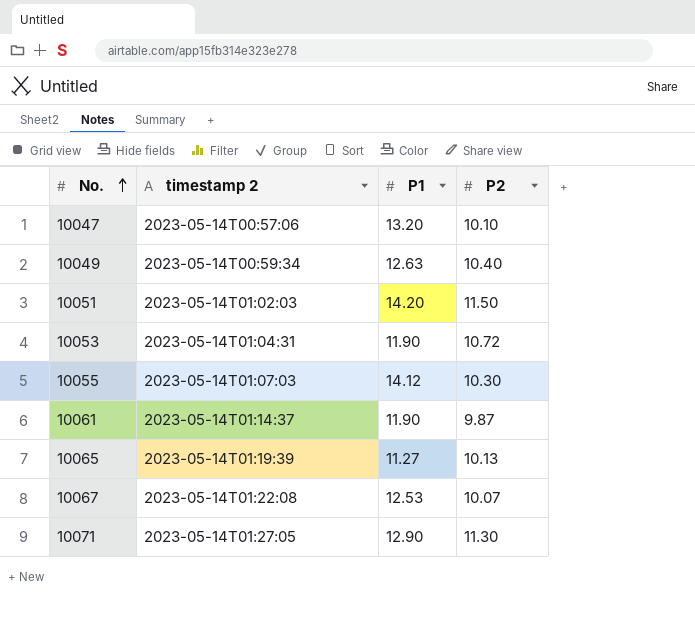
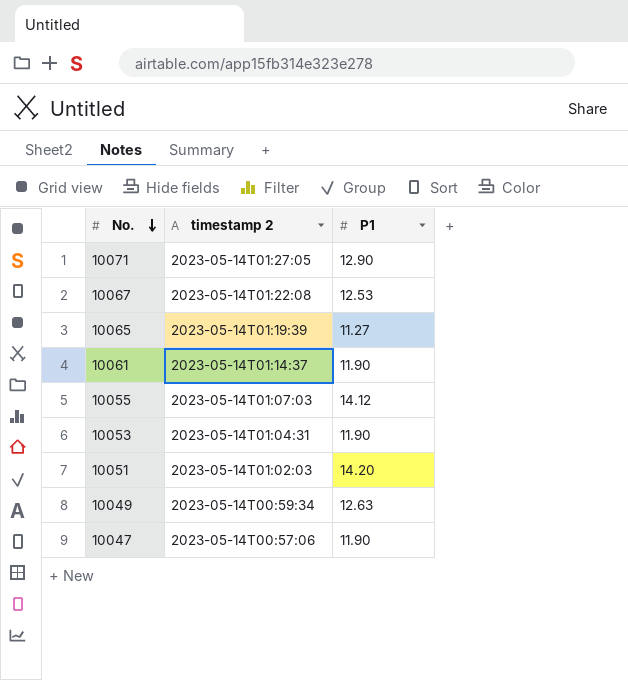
row order: No. ascending -> No. descending
column P2 | position: 4 -> none
10047 | P1: 13.20 -> 11.90

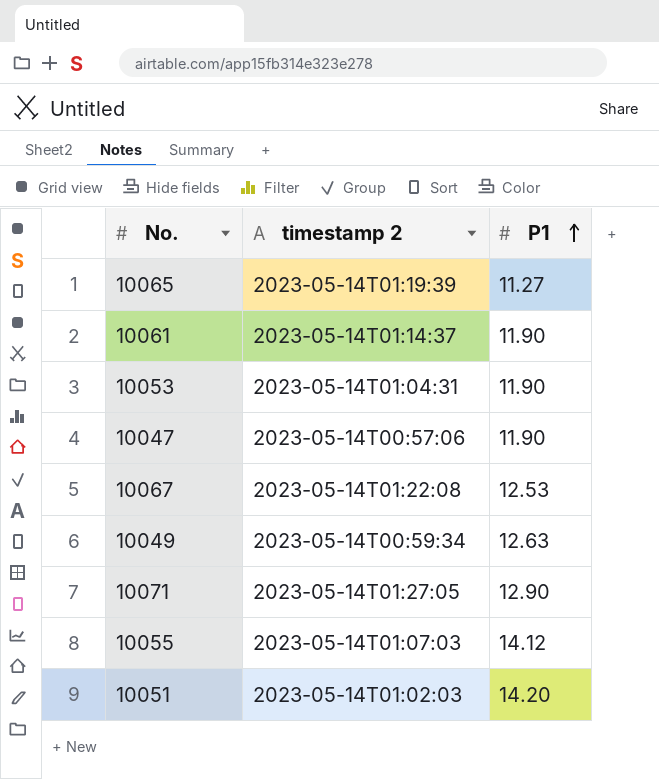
row order: No. descending -> P1 ascending

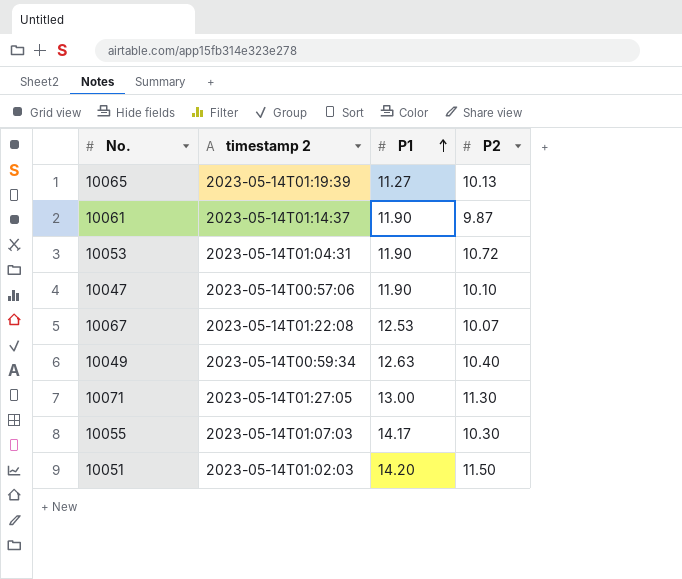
column P2 | position: none -> 4
10071 | P1: 12.90 -> 13.00
10055 | P1: 14.12 -> 14.17

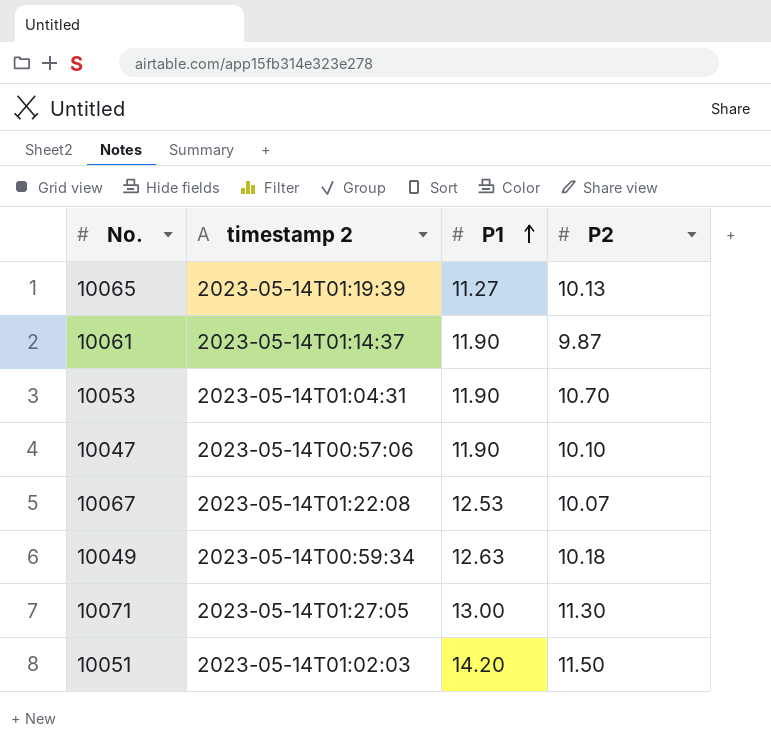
row 10055: 2023-05-14T01:07:03 | 14.17 | 10.30 -> none
10053 | P2: 10.72 -> 10.70
10049 | P2: 10.40 -> 10.18

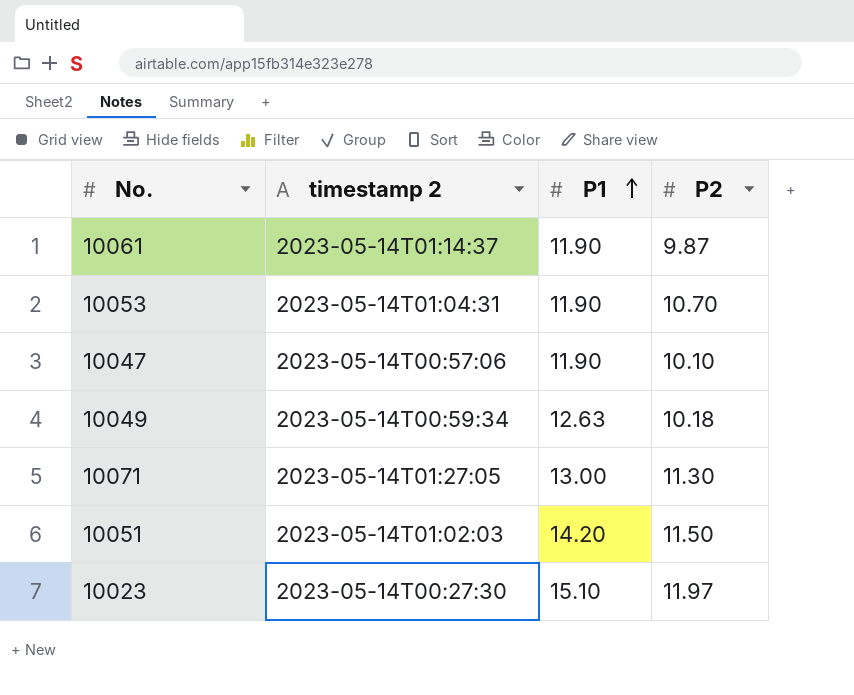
row 10065: 2023-05-14T01:19:39 | 11.27 | 10.13 -> none
row 10067: 2023-05-14T01:22:08 | 12.53 | 10.07 -> none
row 10023: none -> 2023-05-14T00:27:30 | 15.10 | 11.97

